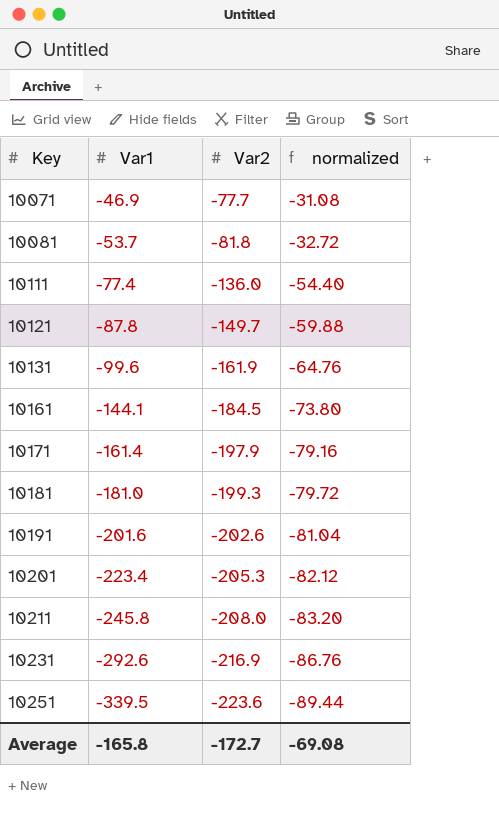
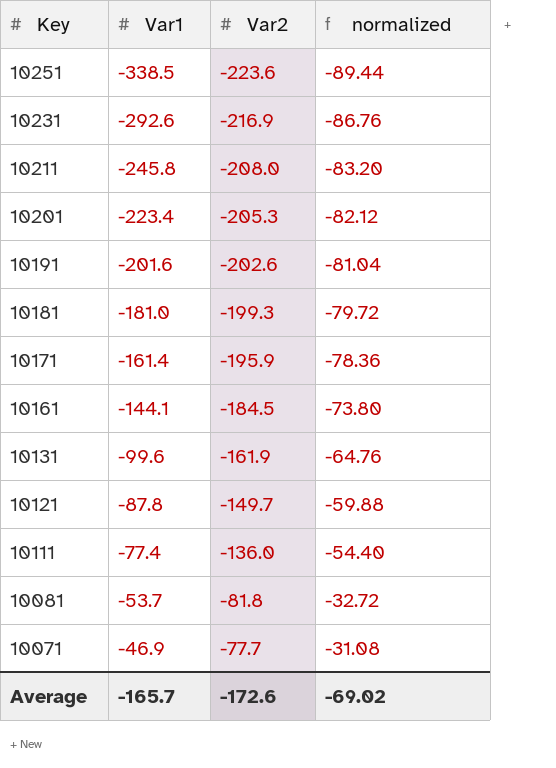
row order: Key ascending -> Key descending
10251 | Var1: -339.5 -> -338.5
10171 | Var2: -197.9 -> -195.9
10171 | normalized: -79.16 -> -78.36
Average | Var1: -165.8 -> -165.7
Average | Var2: -172.7 -> -172.6
Average | normalized: -69.08 -> -69.02

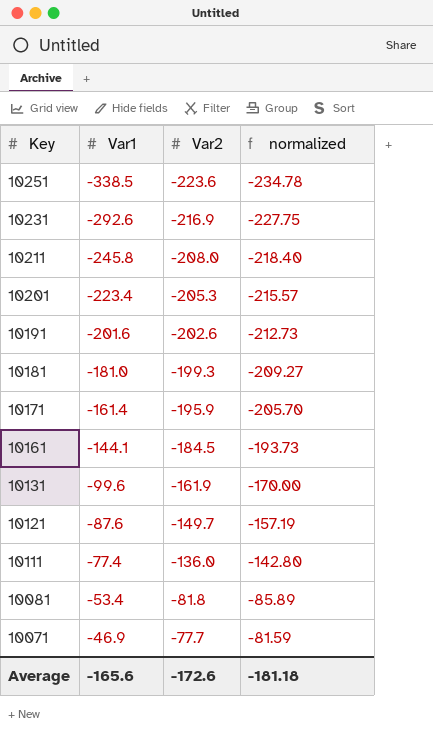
column normalized | formula: [Var2] * 0.4 -> [Var2] * 1.05
10121 | Var1: -87.8 -> -87.6
10081 | Var1: -53.7 -> -53.4
Average | Var1: -165.7 -> -165.6
Average | normalized: -69.02 -> -181.18

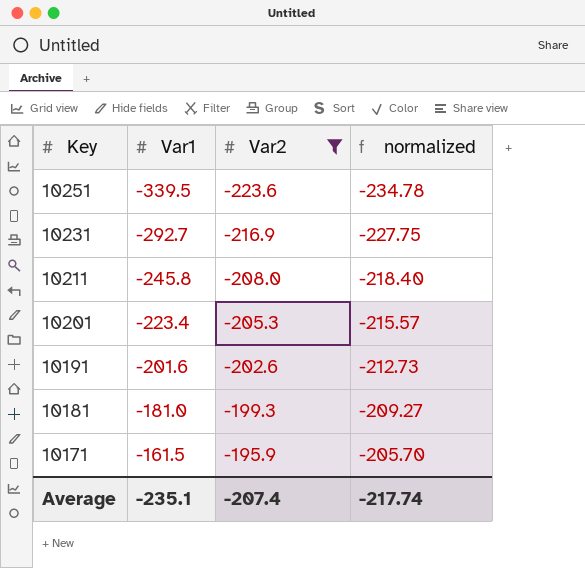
filter: none -> Var2 <= -195.9
10251 | Var1: -338.5 -> -339.5
10231 | Var1: -292.6 -> -292.7
10171 | Var1: -161.4 -> -161.5
Average | Var1: -165.6 -> -235.1
Average | Var2: -172.6 -> -207.4
Average | normalized: -181.18 -> -217.74

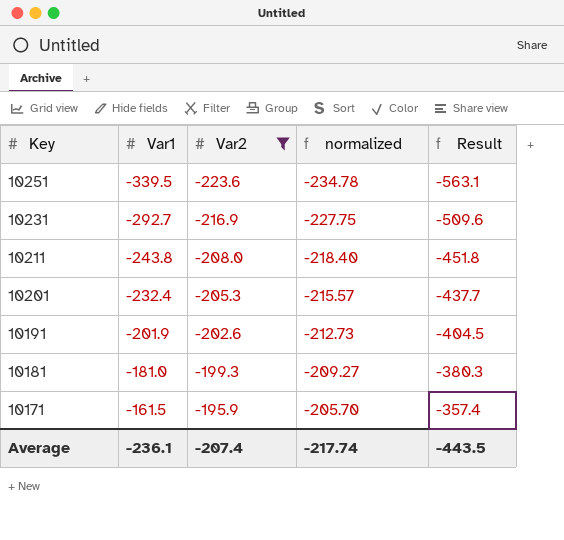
column Result | formula: none -> [Var1] + [Var2]
10211 | Var1: -245.8 -> -243.8
10201 | Var1: -223.4 -> -232.4
10191 | Var1: -201.6 -> -201.9
Average | Var1: -235.1 -> -236.1

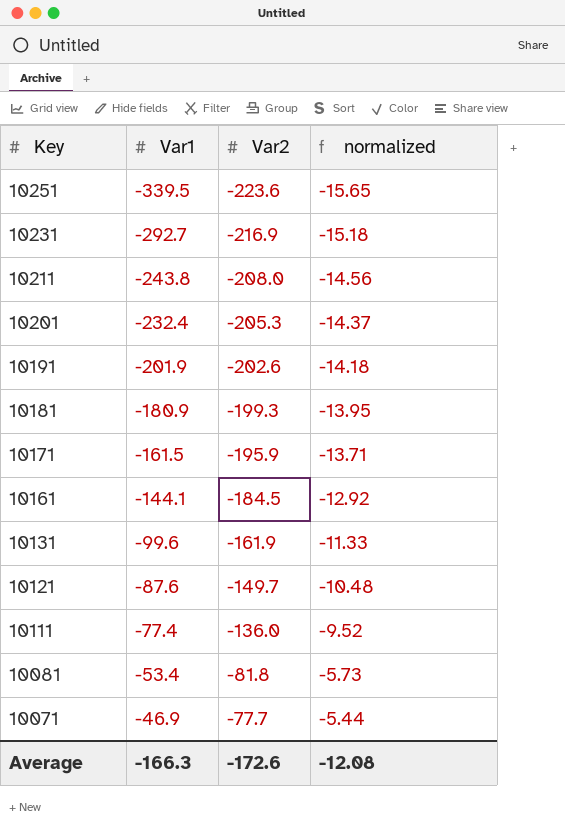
filter: Var2 <= -195.9 -> none
column Result | formula: [Var1] + [Var2] -> none
column normalized | formula: [Var2] * 1.05 -> [Var2] * 0.07
10181 | Var1: -181.0 -> -180.9
Average | Var1: -236.1 -> -166.3
Average | Var2: -207.4 -> -172.6
Average | normalized: -217.74 -> -12.08

